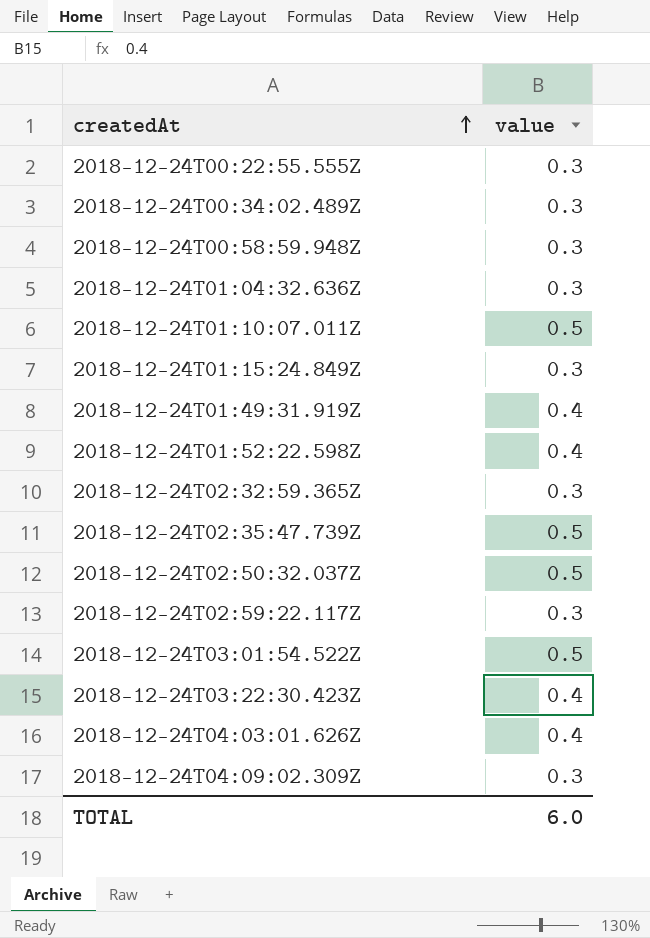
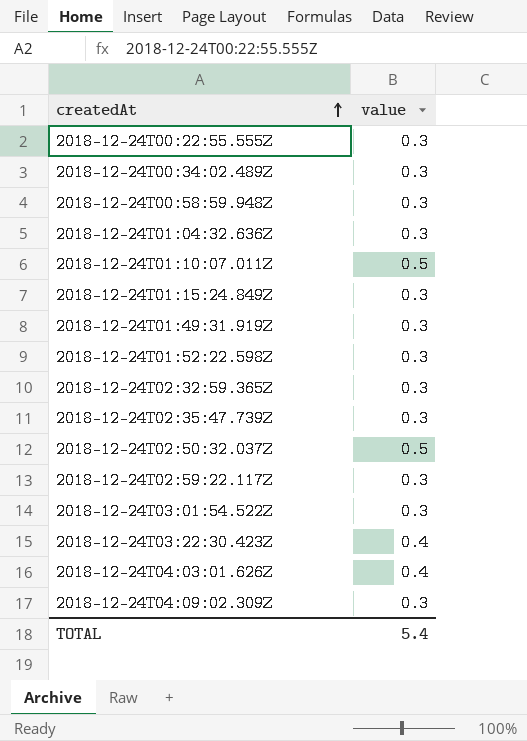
2018-12-24T01:49:31.919Z | value: 0.4 -> 0.3
2018-12-24T01:52:22.598Z | value: 0.4 -> 0.3
2018-12-24T02:35:47.739Z | value: 0.5 -> 0.3
2018-12-24T03:01:54.522Z | value: 0.5 -> 0.3
TOTAL | value: 6.0 -> 5.4

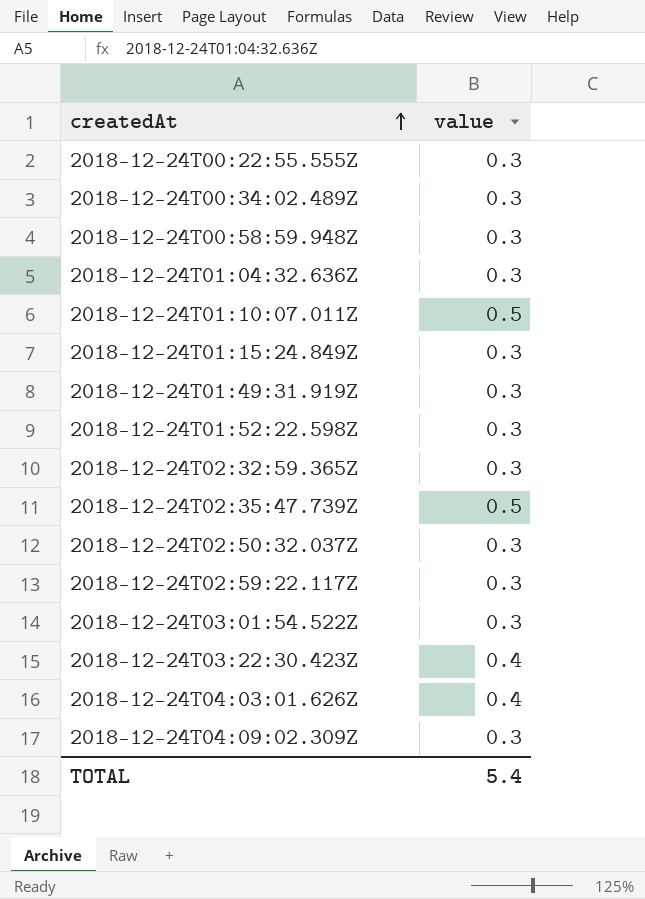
2018-12-24T02:35:47.739Z | value: 0.3 -> 0.5
2018-12-24T02:50:32.037Z | value: 0.5 -> 0.3

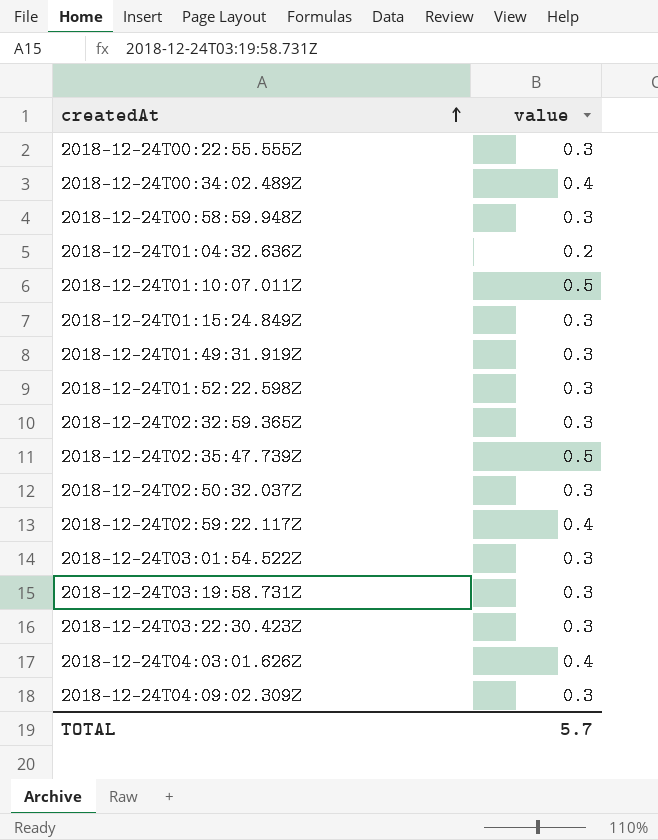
2018-12-24T00:34:02.489Z | value: 0.3 -> 0.4
2018-12-24T01:04:32.636Z | value: 0.3 -> 0.2
2018-12-24T02:59:22.117Z | value: 0.3 -> 0.4
row 2018-12-24T03:19:58.731Z: none -> 0.3
2018-12-24T03:22:30.423Z | value: 0.4 -> 0.3
TOTAL | value: 5.4 -> 5.7

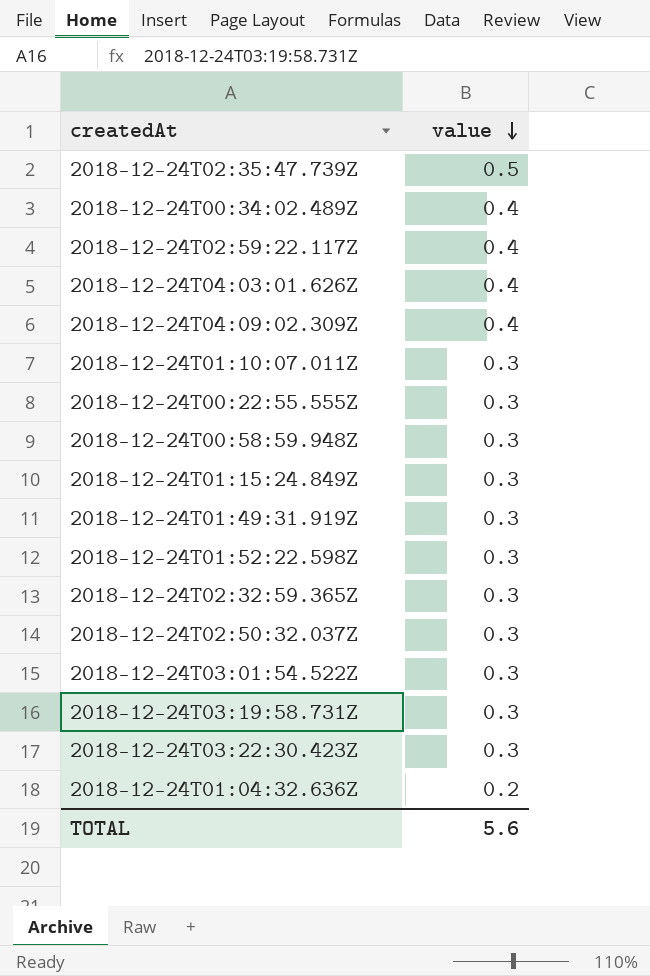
row order: createdAt ascending -> value descending
2018-12-24T04:09:02.309Z | value: 0.3 -> 0.4
2018-12-24T01:10:07.011Z | value: 0.5 -> 0.3
TOTAL | value: 5.7 -> 5.6

